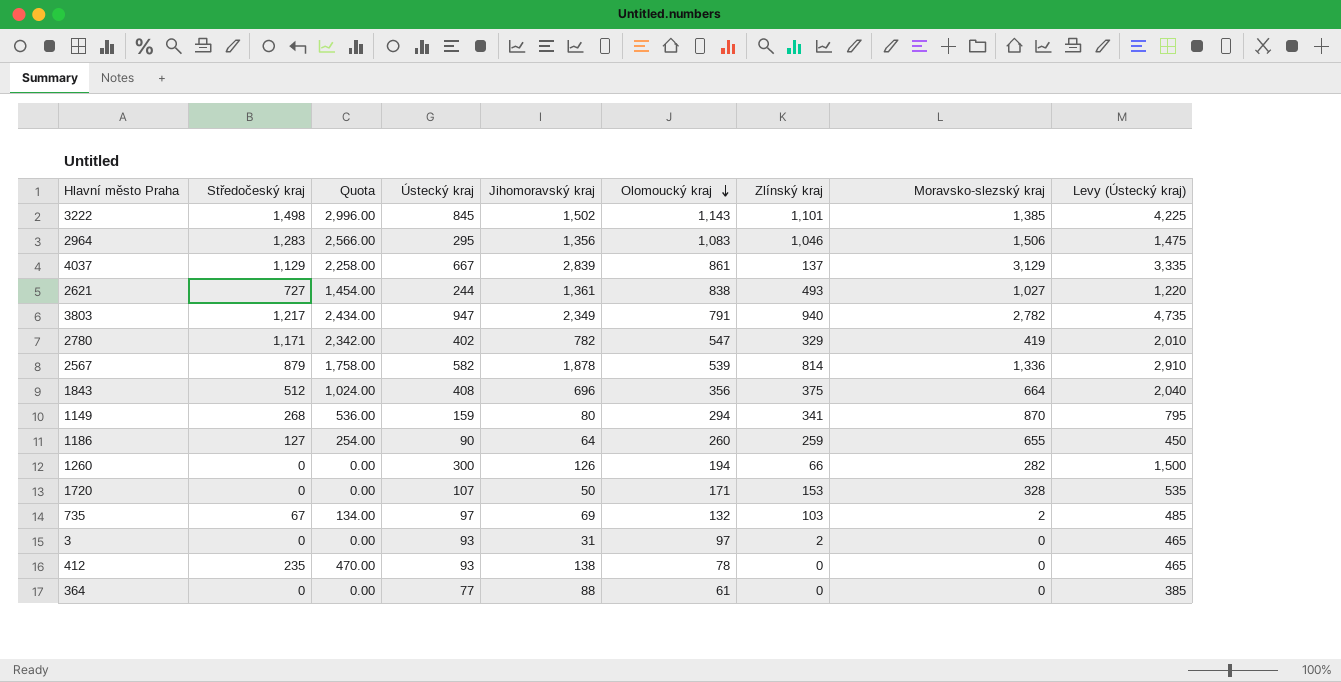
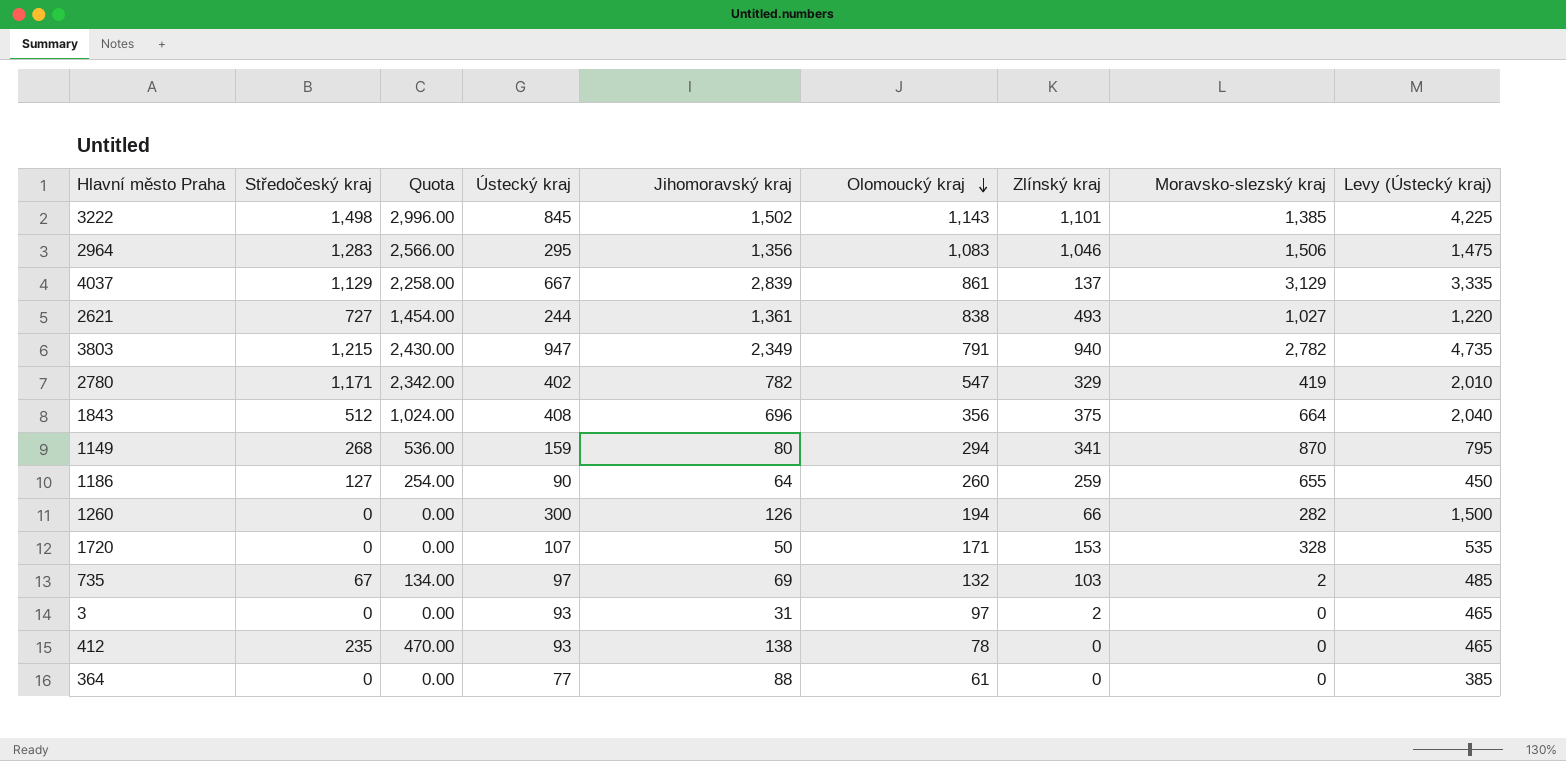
row 2567: 879 | 1,758.00 | 582 | 1,878 | 539 | 814 | 1,336 | 2,910 -> none
3803 | Středočeský kraj: 1,217 -> 1,215
3803 | Quota: 2,434.00 -> 2,430.00

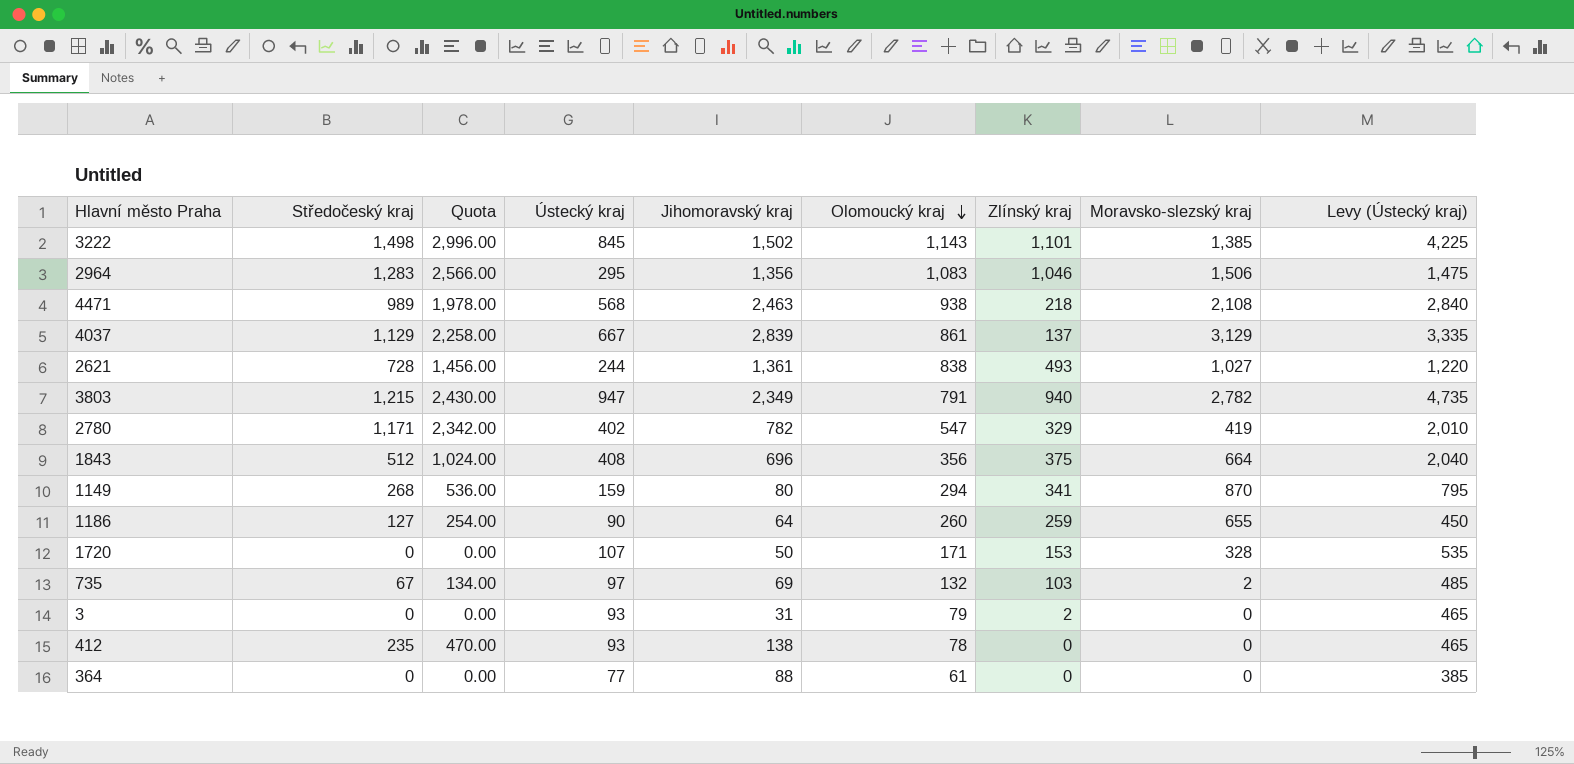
row 1260: 0 | 0.00 | 300 | 126 | 194 | 66 | 282 | 1,500 -> none
row 4471: none -> 989 | 1,978.00 | 568 | 2,463 | 938 | 218 | 2,108 | 2,840
2621 | Středočeský kraj: 727 -> 728
2621 | Quota: 1,454.00 -> 1,456.00
3 | Olomoucký kraj: 97 -> 79

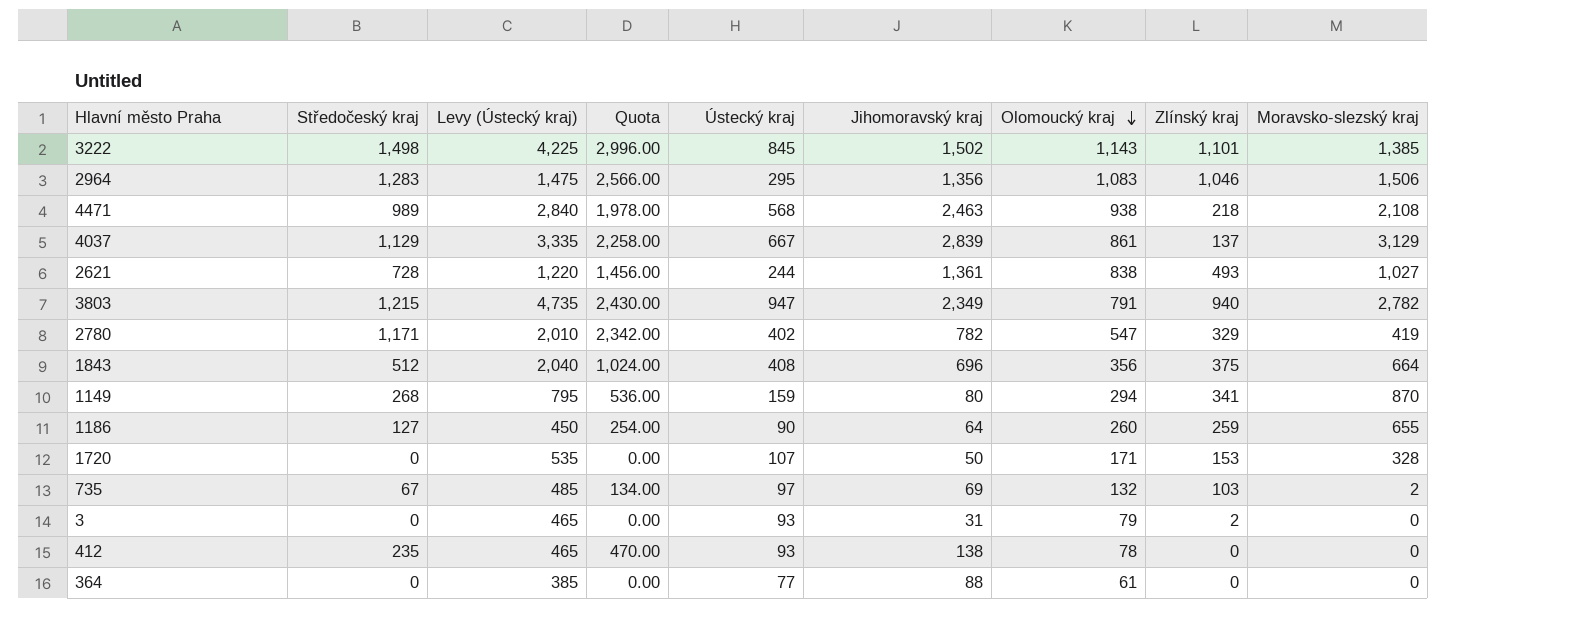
column Levy (Ústecký kraj) | position: 9 -> 3

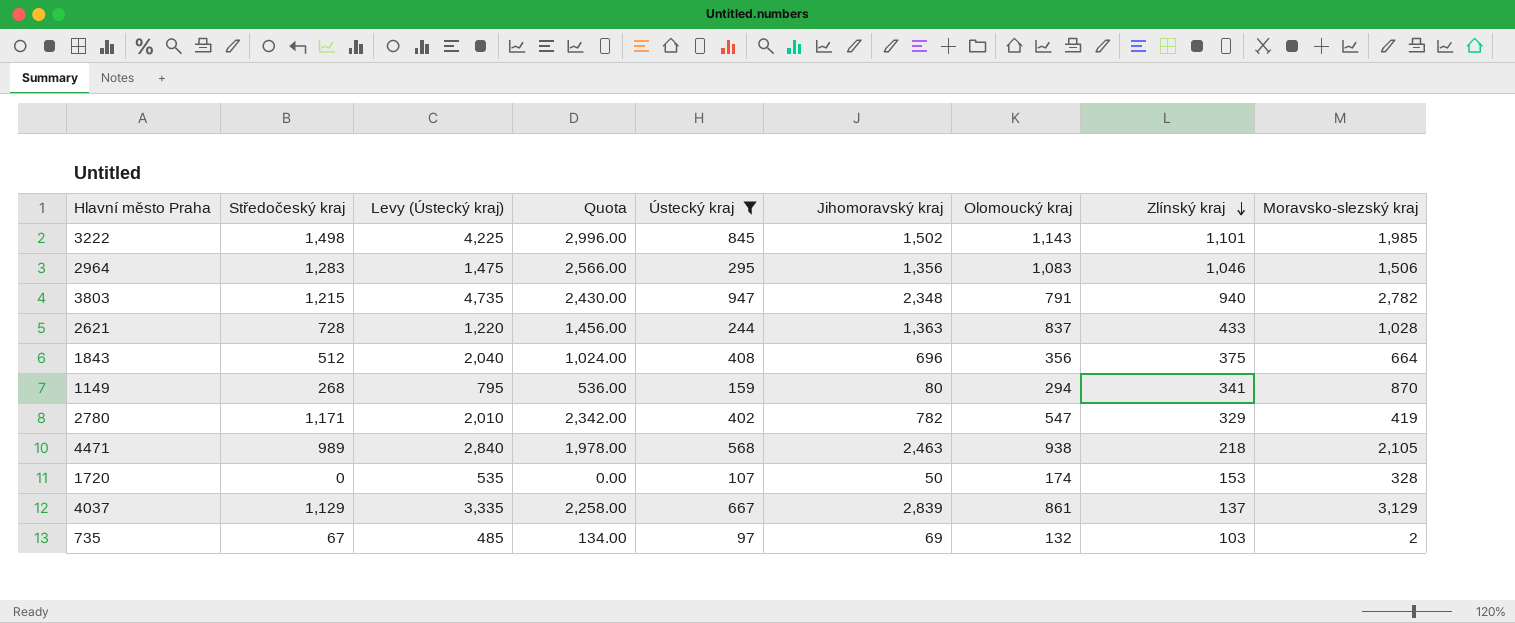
filter: none -> Ústecký kraj >= 97
row order: Olomoucký kraj descending -> Zlínský kraj descending
3222 | Moravsko-slezský kraj: 1,385 -> 1,985
3803 | Jihomoravský kraj: 2,349 -> 2,348
2621 | Jihomoravský kraj: 1,361 -> 1,363
2621 | Olomoucký kraj: 838 -> 837
2621 | Zlínský kraj: 493 -> 433
2621 | Moravsko-slezský kraj: 1,027 -> 1,028
4471 | Moravsko-slezský kraj: 2,108 -> 2,105
1720 | Olomoucký kraj: 171 -> 174

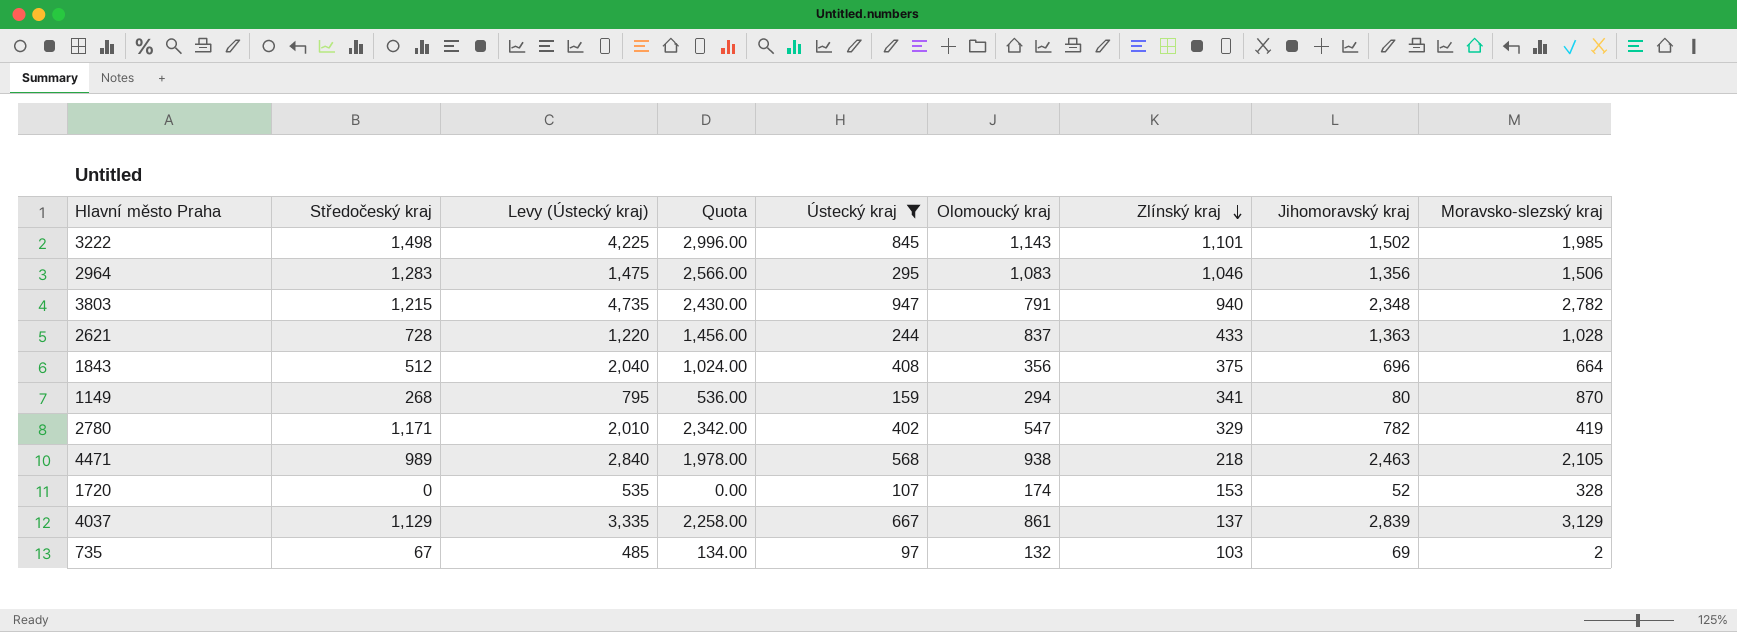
column Jihomoravský kraj | position: 6 -> 8
1720 | Jihomoravský kraj: 50 -> 52

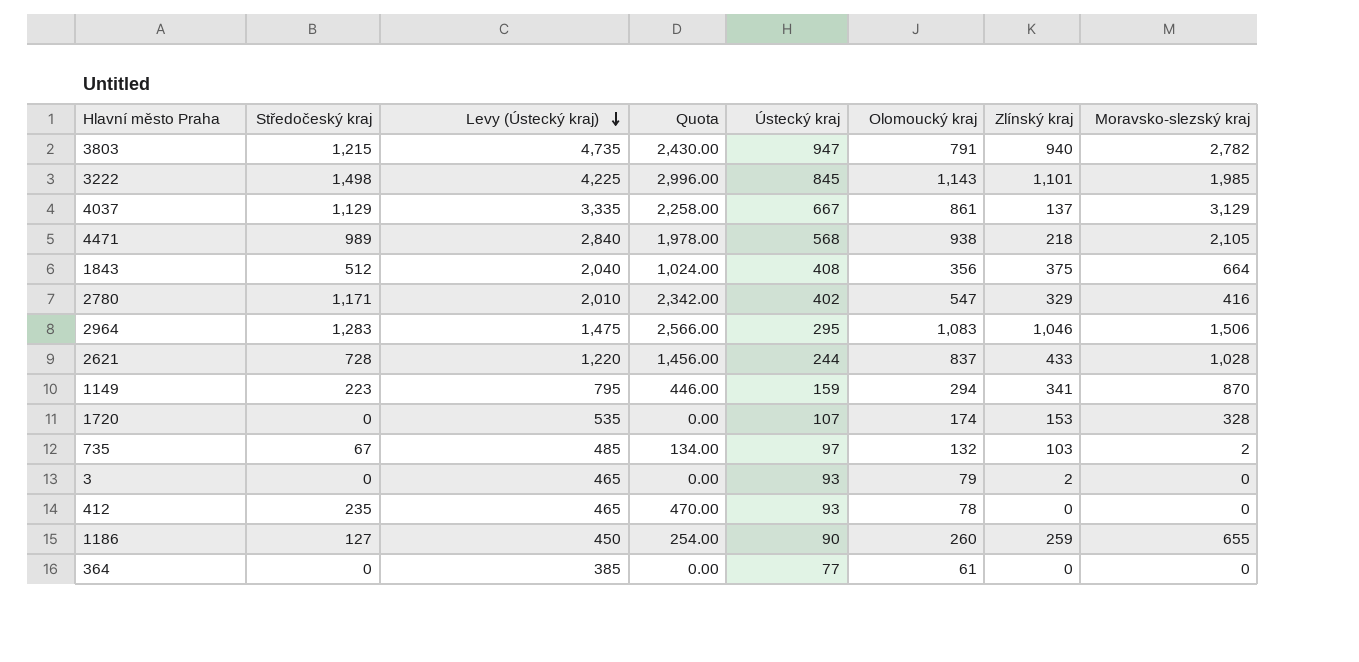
filter: Ústecký kraj >= 97 -> none
row order: Zlínský kraj descending -> Levy (Ústecký kraj) descending
column Jihomoravský kraj | position: 8 -> none
2780 | Moravsko-slezský kraj: 419 -> 416
1149 | Středočeský kraj: 268 -> 223
1149 | Quota: 536.00 -> 446.00

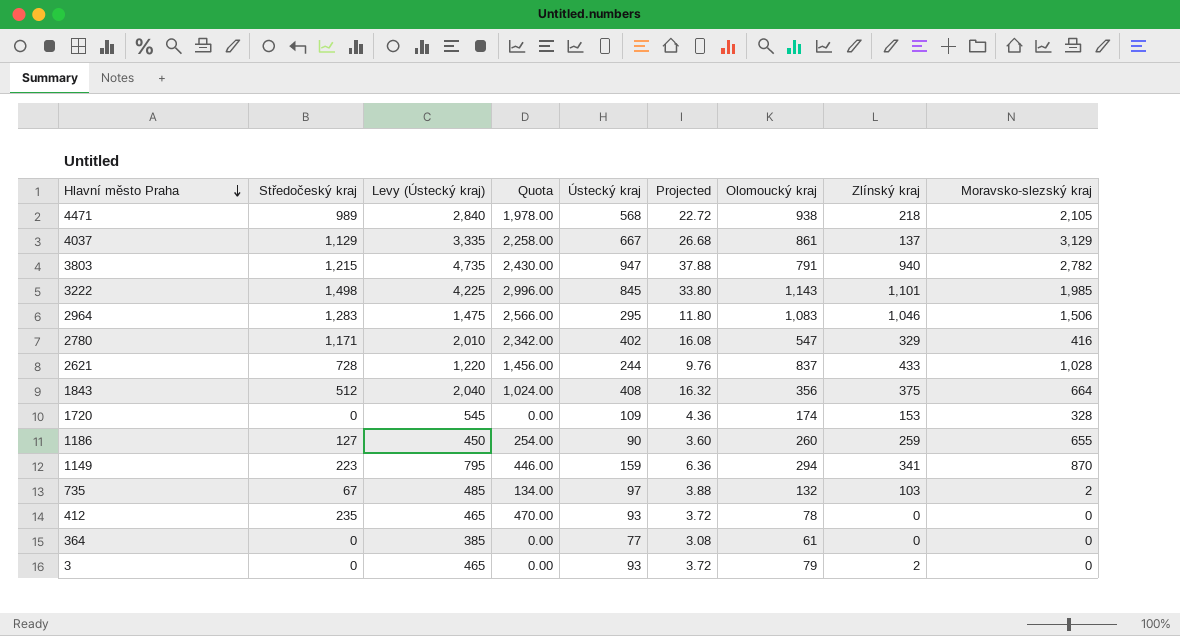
row order: Levy (Ústecký kraj) descending -> Hlavní město Praha descending
column Projected | formula: none -> [Ústecký kraj] * 0.04
1720 | Levy (Ústecký kraj): 535 -> 545
1720 | Ústecký kraj: 107 -> 109

